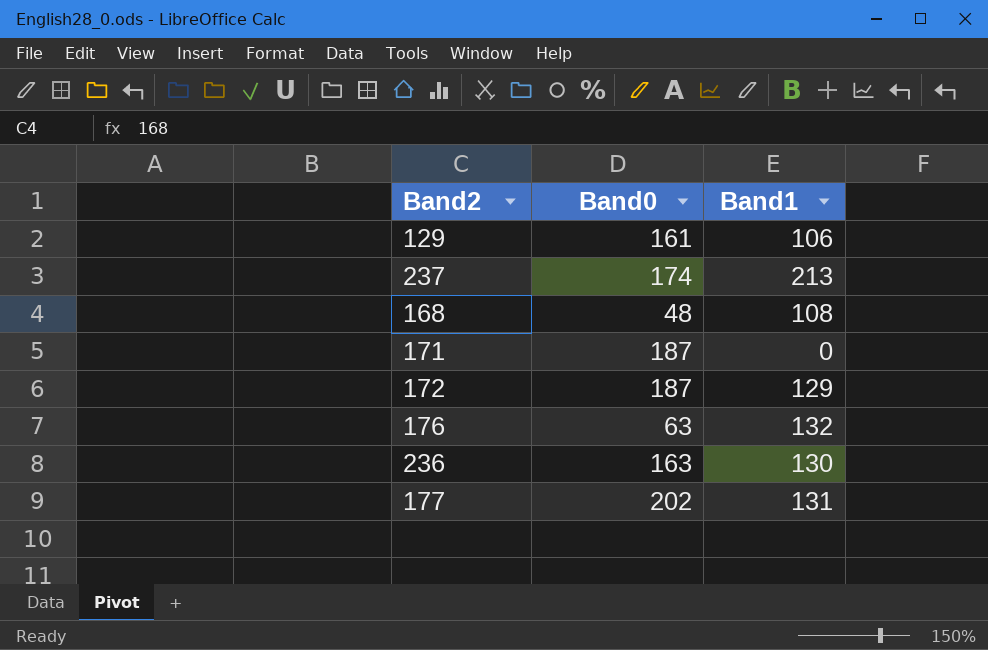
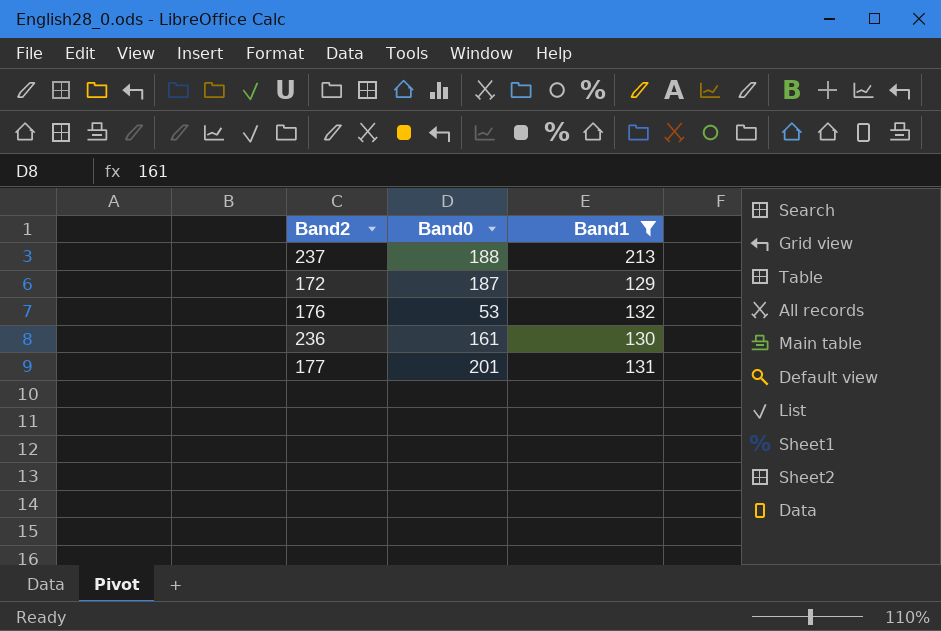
filter: none -> Band1 >= 129
237 | Band0: 174 -> 188
176 | Band0: 63 -> 53
236 | Band0: 163 -> 161
177 | Band0: 202 -> 201

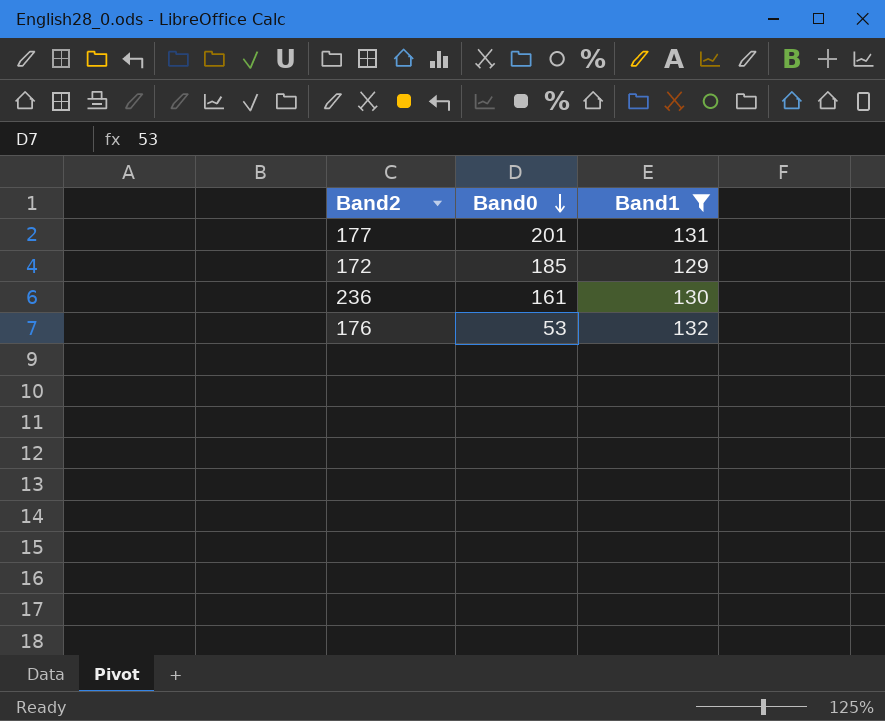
row order: none -> Band0 descending
row 237: 188 | 213 -> none
172 | Band0: 187 -> 185

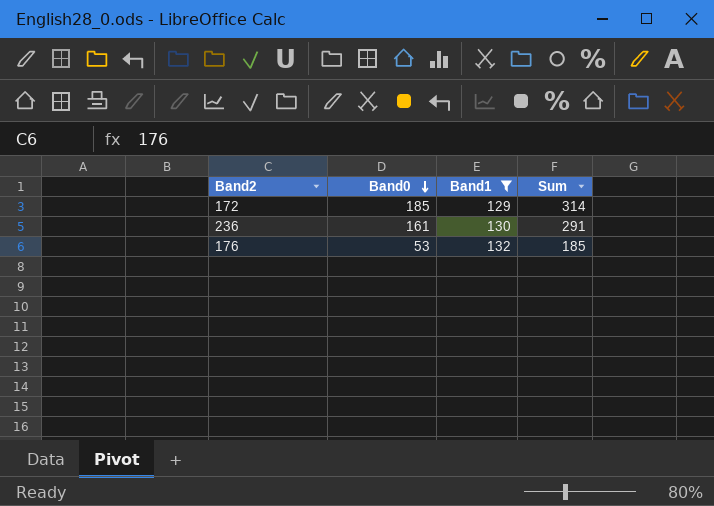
column Sum | formula: none -> [Band0] + [Band1]
row 177: 201 | 131 -> none

